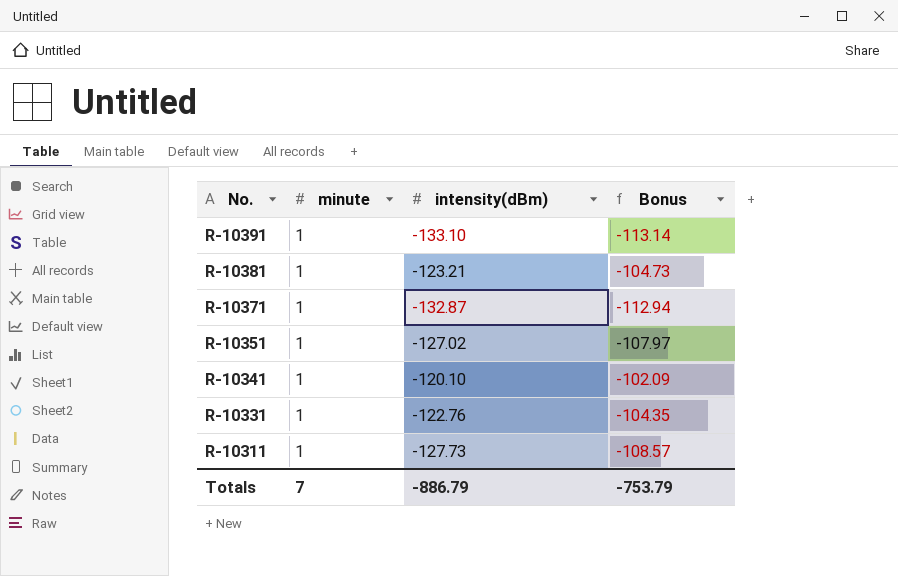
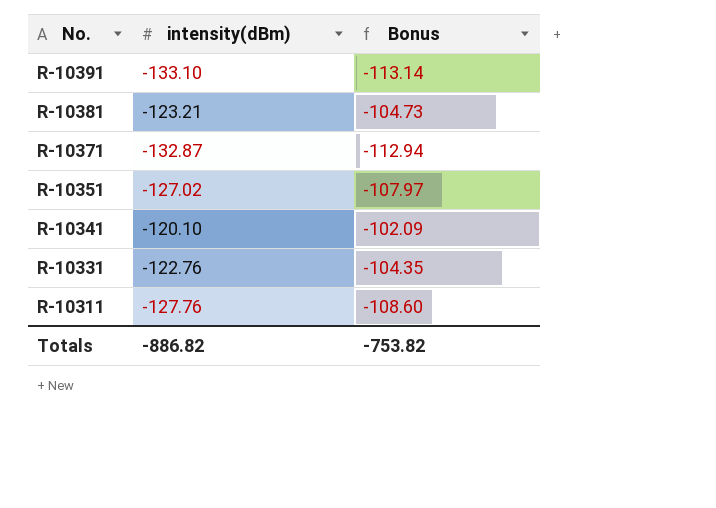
column minute | position: 2 -> none
R-10311 | intensity(dBm): -127.73 -> -127.76
R-10311 | Bonus: -108.57 -> -108.60
Totals | intensity(dBm): -886.79 -> -886.82
Totals | Bonus: -753.79 -> -753.82

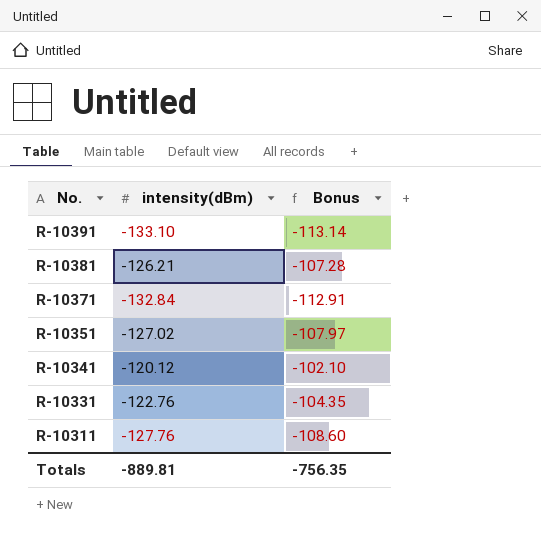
R-10381 | intensity(dBm): -123.21 -> -126.21
R-10381 | Bonus: -104.73 -> -107.28
R-10371 | intensity(dBm): -132.87 -> -132.84
R-10371 | Bonus: -112.94 -> -112.91
R-10341 | intensity(dBm): -120.10 -> -120.12
R-10341 | Bonus: -102.09 -> -102.10
Totals | intensity(dBm): -886.82 -> -889.81
Totals | Bonus: -753.82 -> -756.35

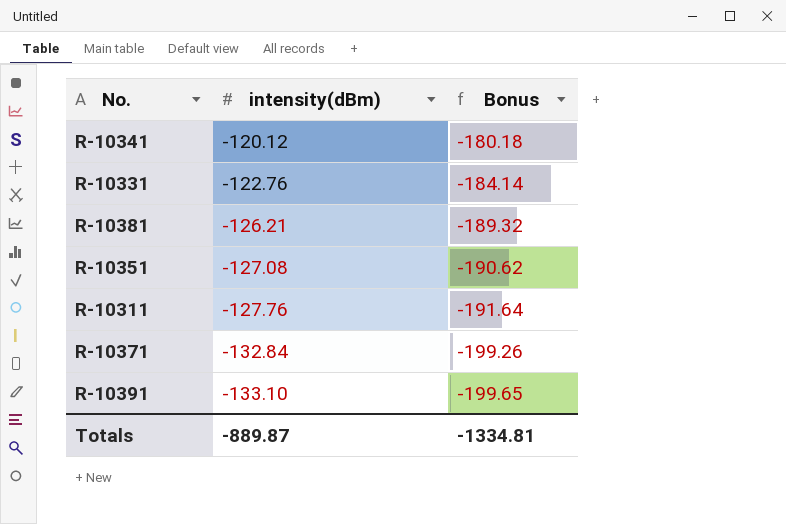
row order: No. descending -> intensity(dBm) descending
column Bonus | formula: [intensity(dBm)] * 0.85 -> [intensity(dBm)] * 1.5
R-10351 | intensity(dBm): -127.02 -> -127.08
Totals | intensity(dBm): -889.81 -> -889.87
Totals | Bonus: -756.35 -> -1334.81

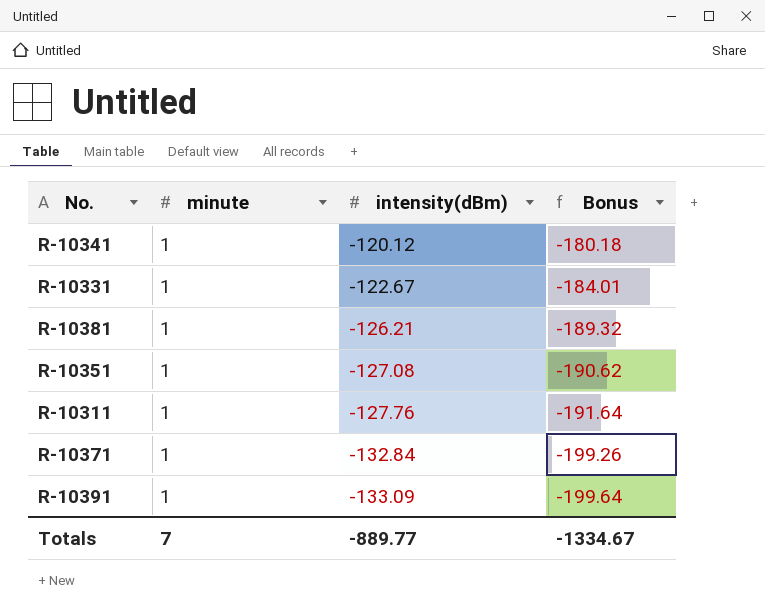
column minute | position: none -> 2
R-10331 | intensity(dBm): -122.76 -> -122.67
R-10331 | Bonus: -184.14 -> -184.01
R-10391 | intensity(dBm): -133.10 -> -133.09
R-10391 | Bonus: -199.65 -> -199.64
Totals | intensity(dBm): -889.87 -> -889.77
Totals | Bonus: -1334.81 -> -1334.67

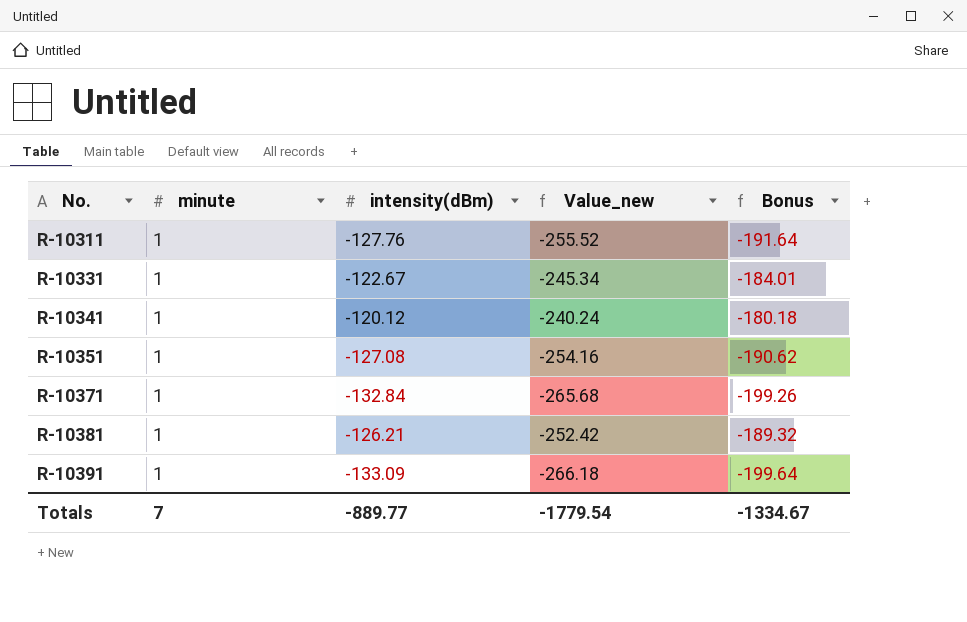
row order: intensity(dBm) descending -> No. ascending
column Value_new | formula: none -> [intensity(dBm)] * 2

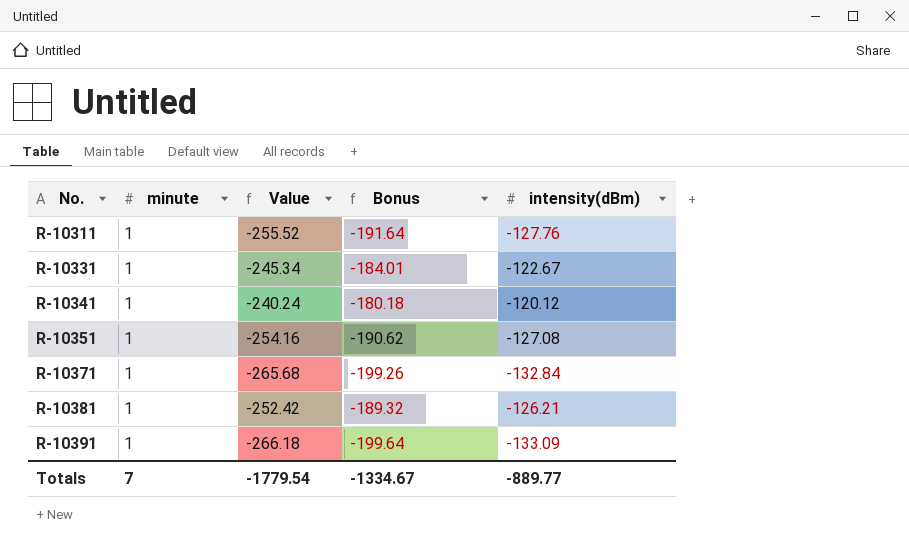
column name: Value_new -> Value
column intensity(dBm) | position: 3 -> 5

